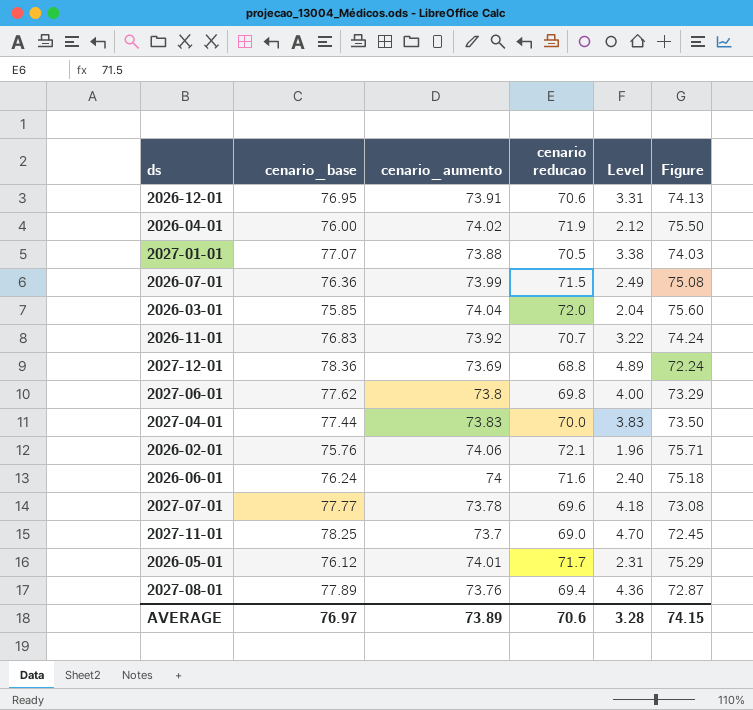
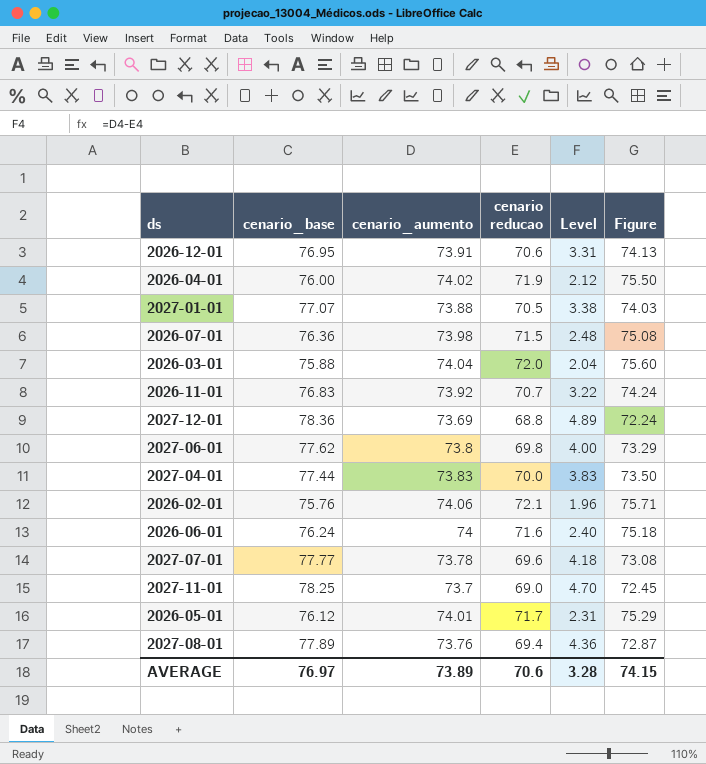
2026-07-01 | cenario_aumento: 73.99 -> 73.98
2026-07-01 | Level: 2.49 -> 2.48
2026-03-01 | cenario_base: 75.85 -> 75.88

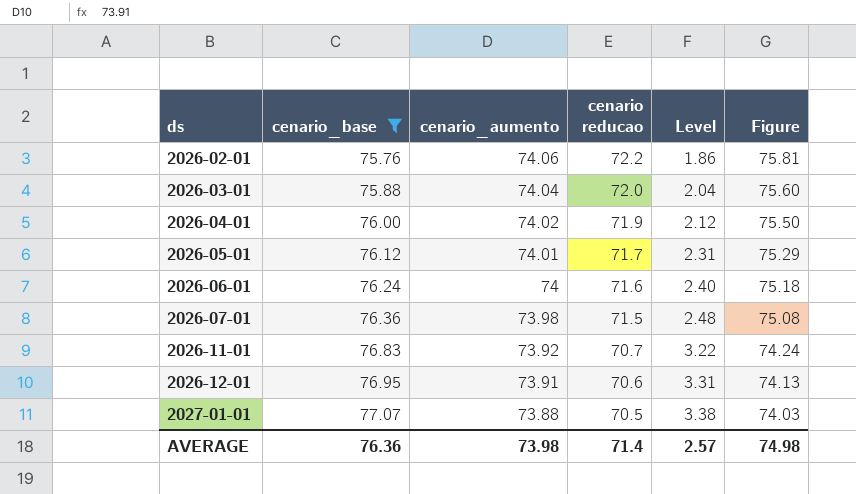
filter: none -> cenario_base <= 77.07
row order: none -> ds ascending
2026-02-01 | cenario reducao: 72.1 -> 72.2
2026-02-01 | Level: 1.96 -> 1.86
2026-02-01 | Figure: 75.71 -> 75.81
AVERAGE | cenario_base: 76.97 -> 76.36
AVERAGE | cenario_aumento: 73.89 -> 73.98
AVERAGE | cenario reducao: 70.6 -> 71.4
AVERAGE | Level: 3.28 -> 2.57
AVERAGE | Figure: 74.15 -> 74.98

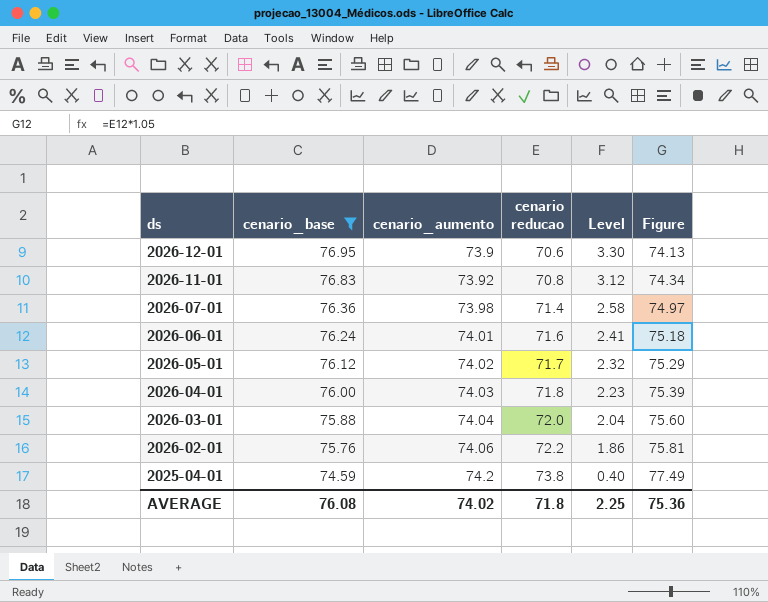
row order: ds ascending -> ds descending
row 2027-01-01: 77.07 | 73.88 | 70.5 | 3.38 | 74.03 -> none
2026-12-01 | cenario_aumento: 73.91 -> 73.9
2026-12-01 | Level: 3.31 -> 3.30
2026-11-01 | cenario reducao: 70.7 -> 70.8
2026-11-01 | Level: 3.22 -> 3.12
2026-11-01 | Figure: 74.24 -> 74.34
2026-07-01 | cenario reducao: 71.5 -> 71.4
2026-07-01 | Level: 2.48 -> 2.58
2026-07-01 | Figure: 75.08 -> 74.97
2026-06-01 | cenario_aumento: 74 -> 74.01
2026-06-01 | Level: 2.40 -> 2.41
2026-05-01 | cenario_aumento: 74.01 -> 74.02
2026-05-01 | Level: 2.31 -> 2.32
2026-04-01 | cenario_aumento: 74.02 -> 74.03
2026-04-01 | cenario reducao: 71.9 -> 71.8
2026-04-01 | Level: 2.12 -> 2.23
2026-04-01 | Figure: 75.50 -> 75.39
row 2025-04-01: none -> 74.59 | 74.2 | 73.8 | 0.40 | 77.49
AVERAGE | cenario_base: 76.36 -> 76.08
AVERAGE | cenario_aumento: 73.98 -> 74.02
AVERAGE | cenario reducao: 71.4 -> 71.8
AVERAGE | Level: 2.57 -> 2.25
AVERAGE | Figure: 74.98 -> 75.36

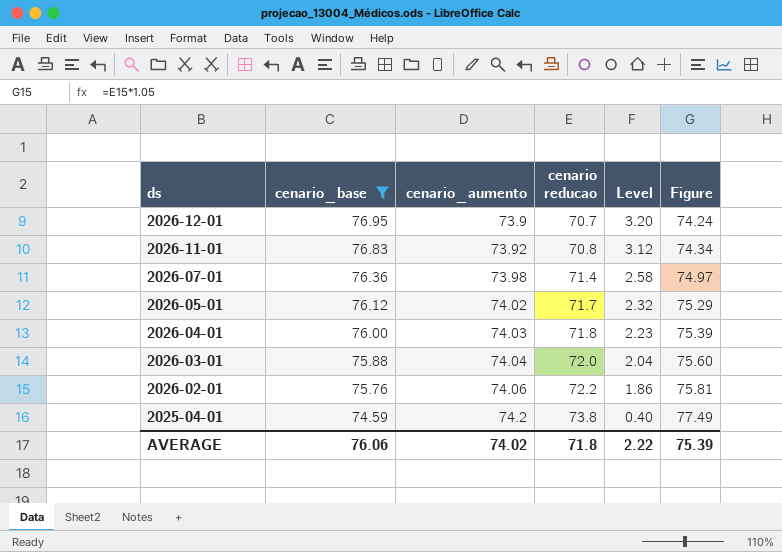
row 2026-06-01: 76.24 | 74.01 | 71.6 | 2.41 | 75.18 -> none
2026-12-01 | cenario reducao: 70.6 -> 70.7
2026-12-01 | Level: 3.30 -> 3.20
2026-12-01 | Figure: 74.13 -> 74.24
AVERAGE | cenario_base: 76.08 -> 76.06
AVERAGE | Level: 2.25 -> 2.22
AVERAGE | Figure: 75.36 -> 75.39

